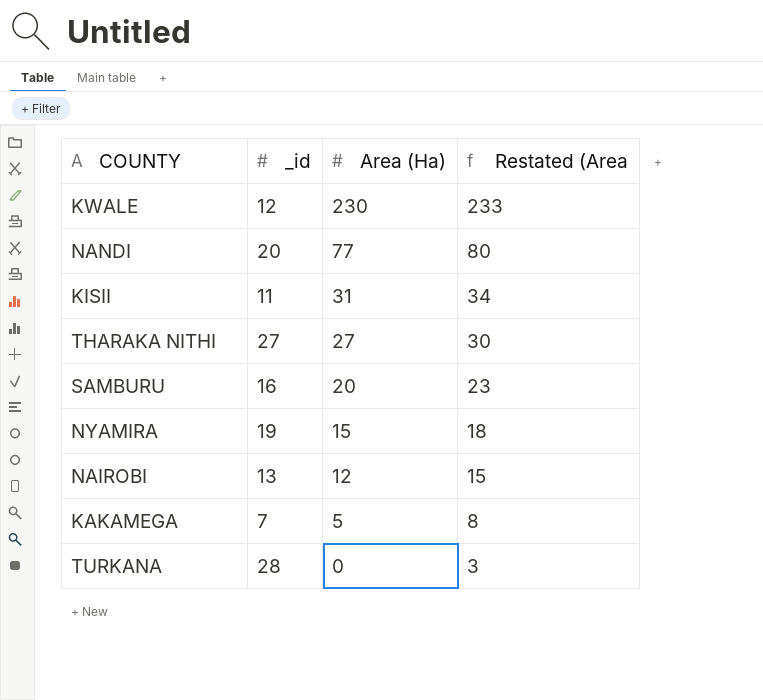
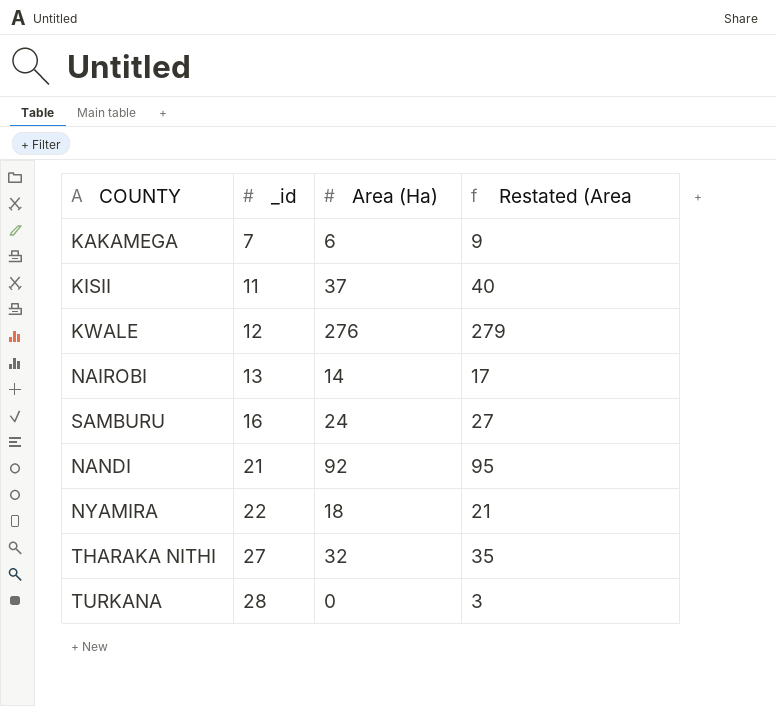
row order: Area (Ha) descending -> _id ascending
KAKAMEGA | Area (Ha): 5 -> 6
KAKAMEGA | Restated (Area: 8 -> 9
KISII | Area (Ha): 31 -> 37
KISII | Restated (Area: 34 -> 40
KWALE | Area (Ha): 230 -> 276
KWALE | Restated (Area: 233 -> 279
NAIROBI | Area (Ha): 12 -> 14
NAIROBI | Restated (Area: 15 -> 17
SAMBURU | Area (Ha): 20 -> 24
SAMBURU | Restated (Area: 23 -> 27
NANDI | _id: 20 -> 21
NANDI | Area (Ha): 77 -> 92
NANDI | Restated (Area: 80 -> 95
NYAMIRA | _id: 19 -> 22
NYAMIRA | Area (Ha): 15 -> 18
NYAMIRA | Restated (Area: 18 -> 21
THARAKA NITHI | Area (Ha): 27 -> 32
THARAKA NITHI | Restated (Area: 30 -> 35

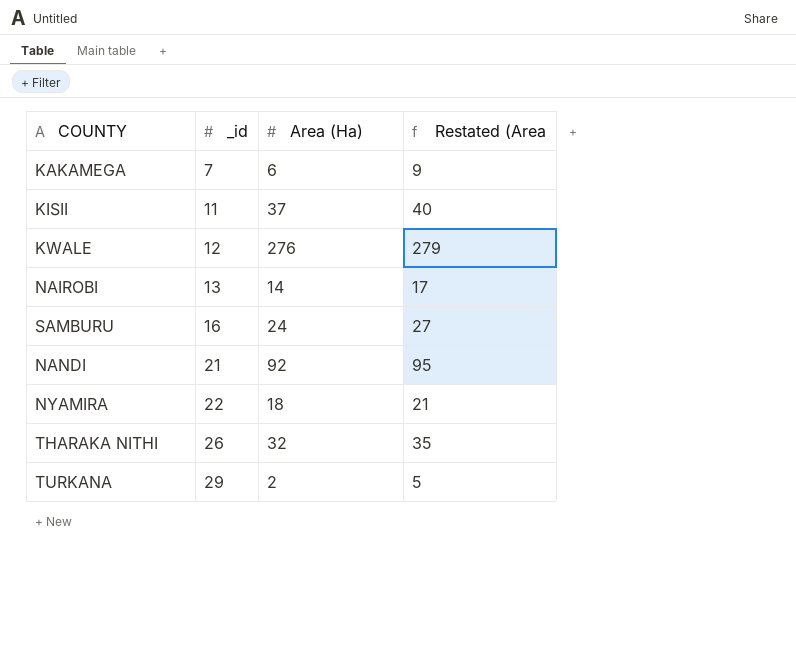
THARAKA NITHI | _id: 27 -> 26
TURKANA | _id: 28 -> 29
TURKANA | Area (Ha): 0 -> 2
TURKANA | Restated (Area: 3 -> 5

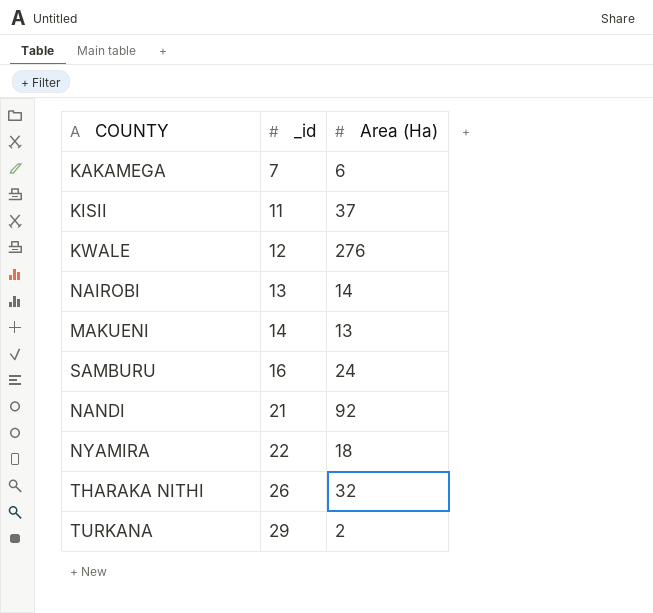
column Restated (Area | formula: [Area (Ha)] + 3 -> none
row MAKUENI: none -> 14 | 13

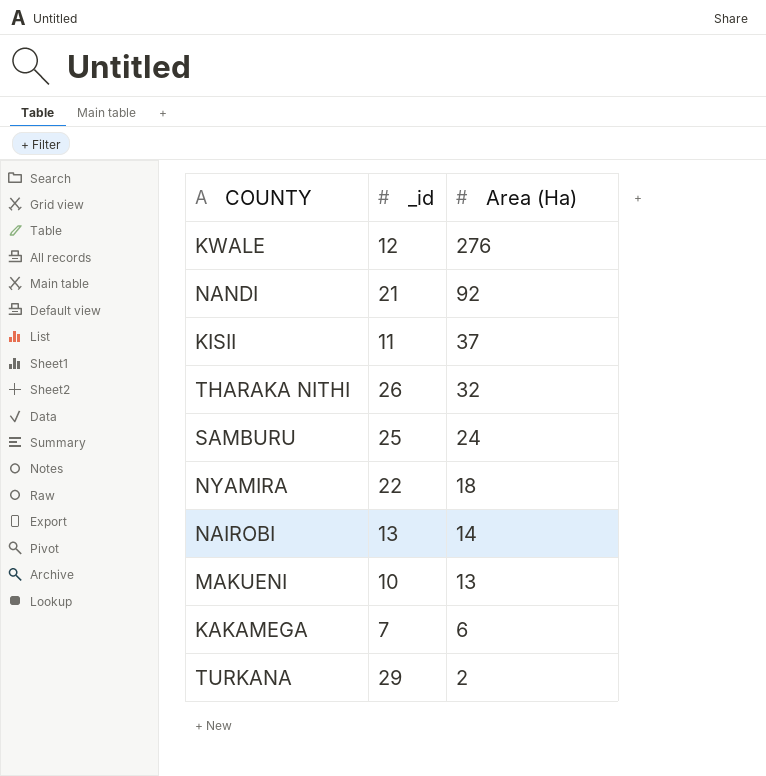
row order: _id ascending -> Area (Ha) descending
SAMBURU | _id: 16 -> 25
MAKUENI | _id: 14 -> 10

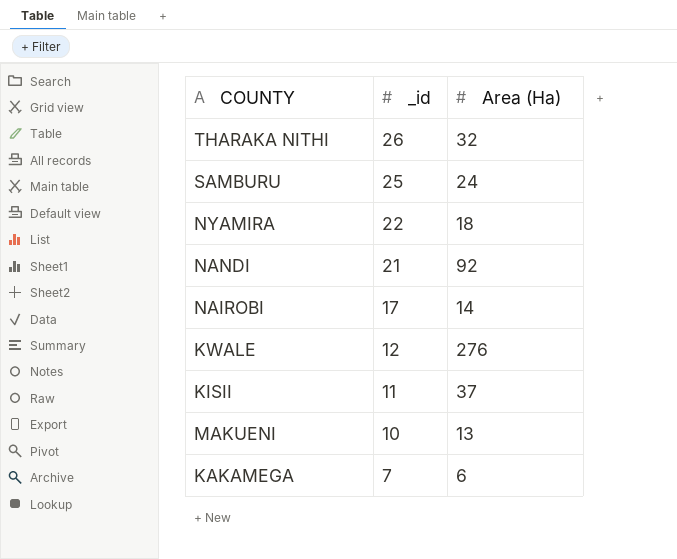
row order: Area (Ha) descending -> _id descending
row TURKANA: 29 | 2 -> none
NAIROBI | _id: 13 -> 17

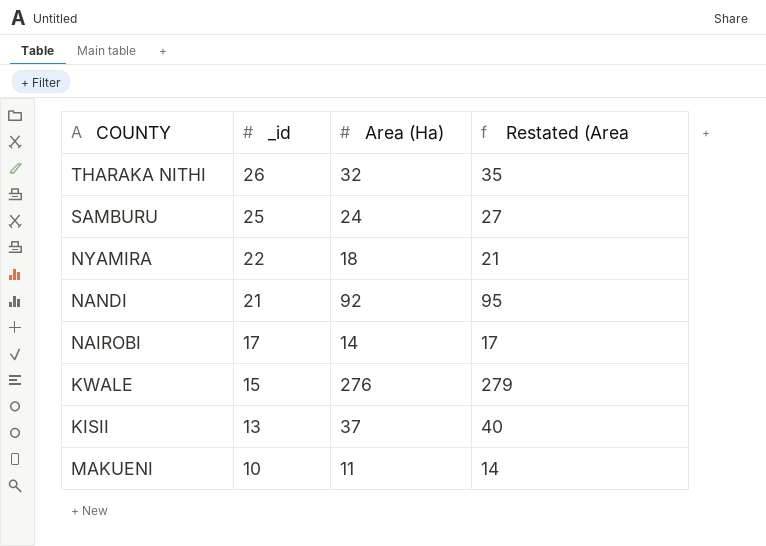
column Restated (Area | formula: none -> [Area (Ha)] + 3
row KAKAMEGA: 7 | 6 -> none
KWALE | _id: 12 -> 15
KISII | _id: 11 -> 13
MAKUENI | Area (Ha): 13 -> 11

